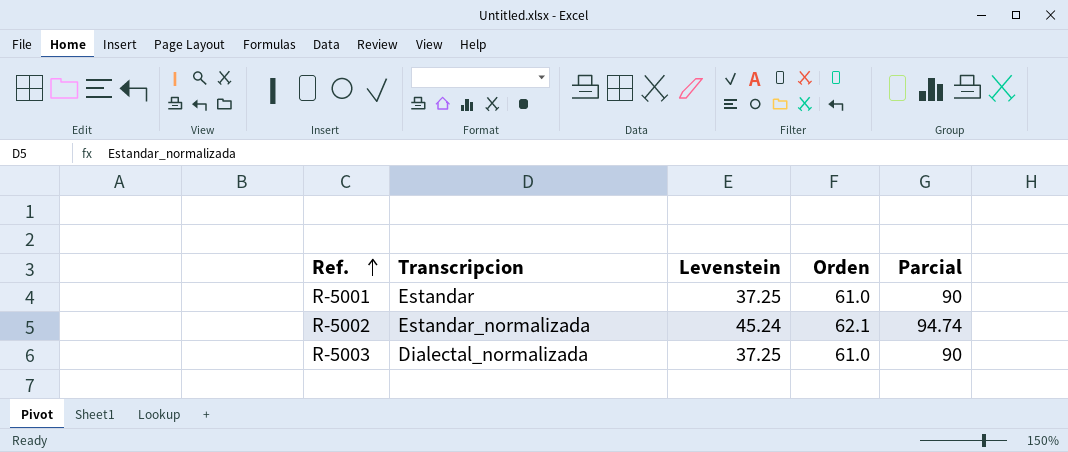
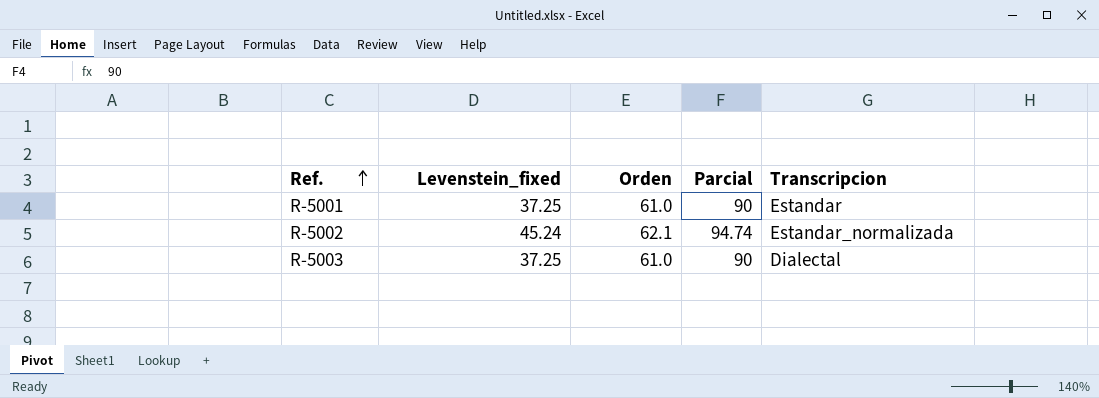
column name: Levenstein -> Levenstein_fixed
column Transcripcion | position: 2 -> 5
R-5003 | Transcripcion: Dialectal_normalizada -> Dialectal

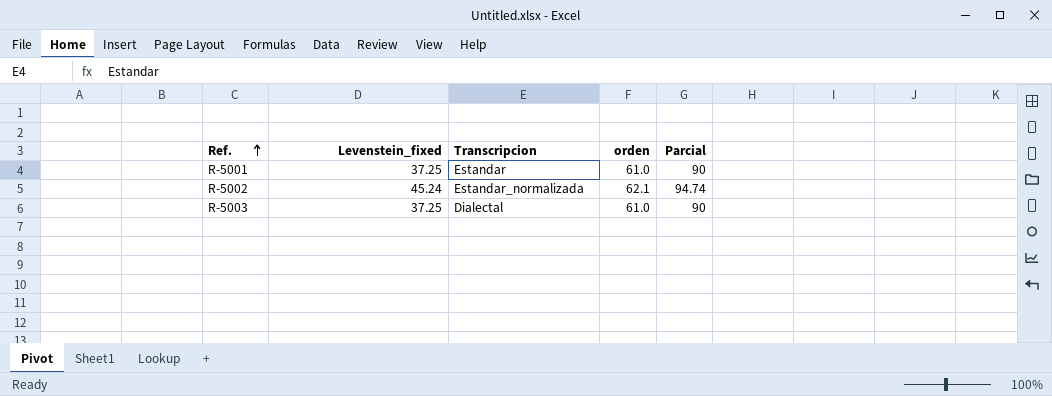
column Transcripcion | position: 5 -> 3
column name: Orden -> orden

